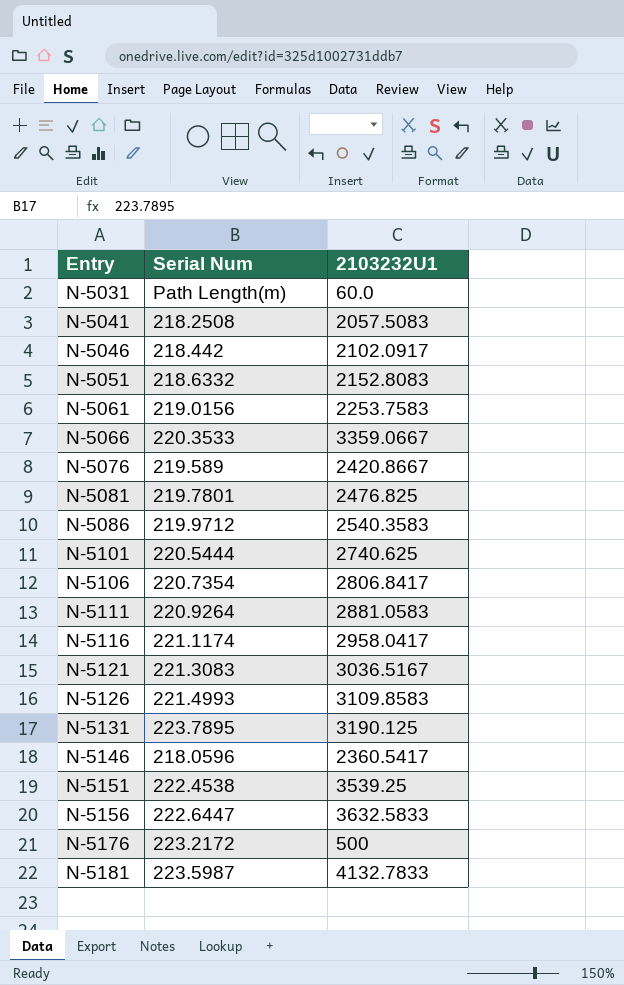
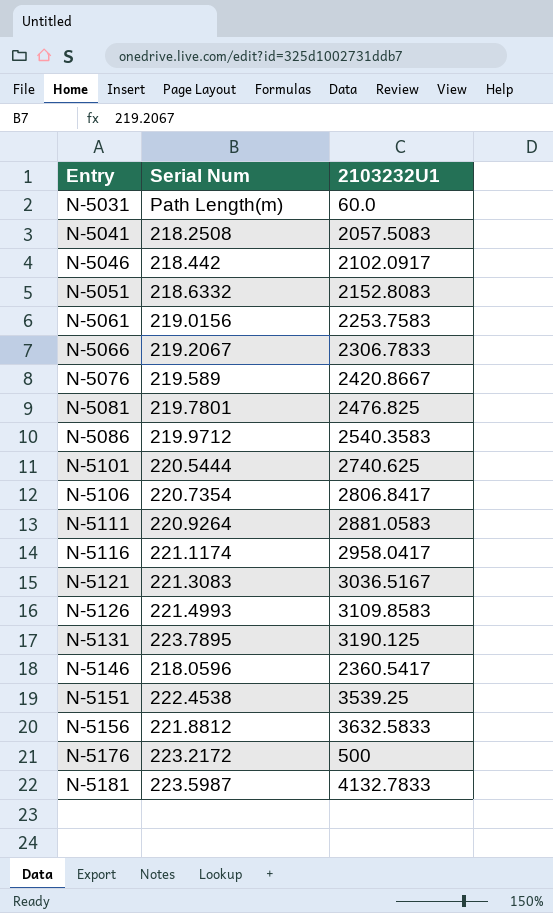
N-5066 | Serial Num: 220.3533 -> 219.2067
N-5066 | 2103232U1: 3359.0667 -> 2306.7833
N-5156 | Serial Num: 222.6447 -> 221.8812

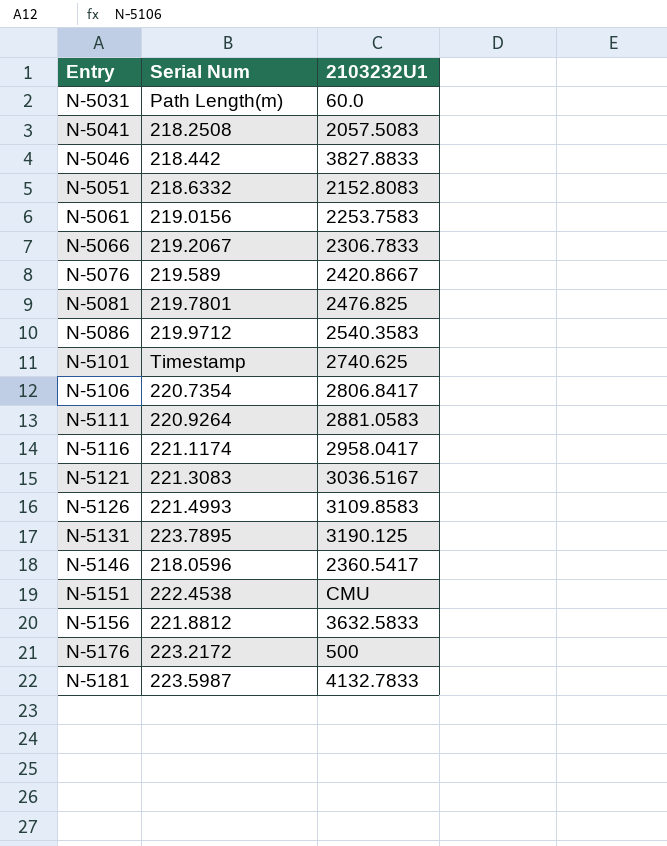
N-5046 | 2103232U1: 2102.0917 -> 3827.8833
N-5101 | Serial Num: 220.5444 -> Timestamp
N-5151 | 2103232U1: 3539.25 -> CMU

